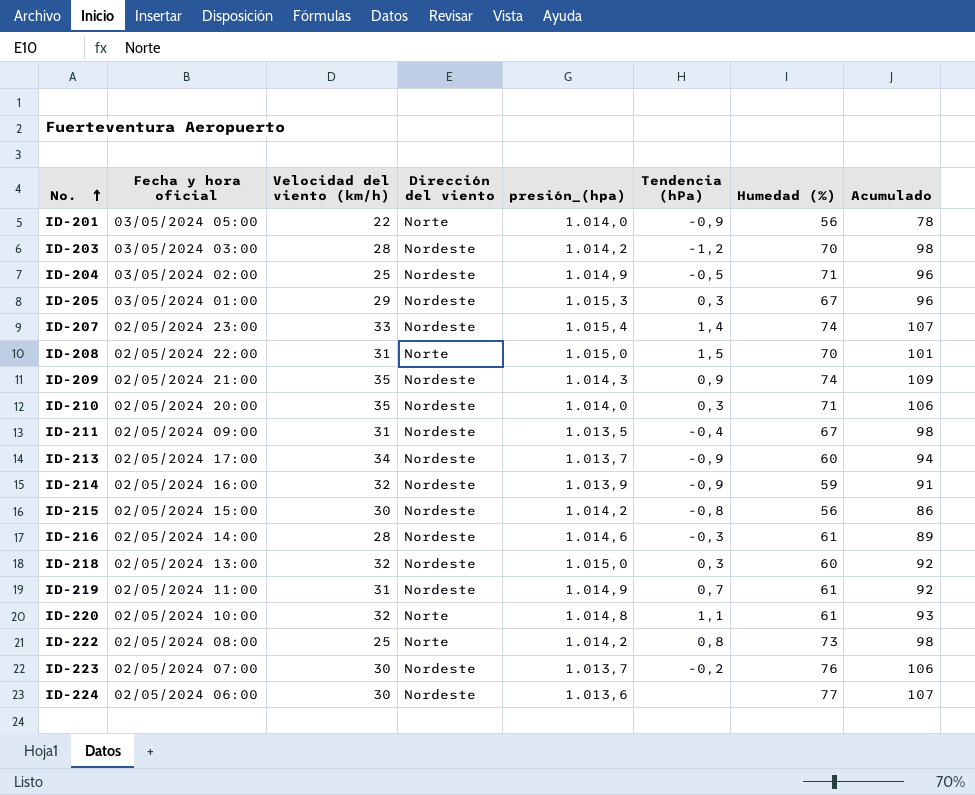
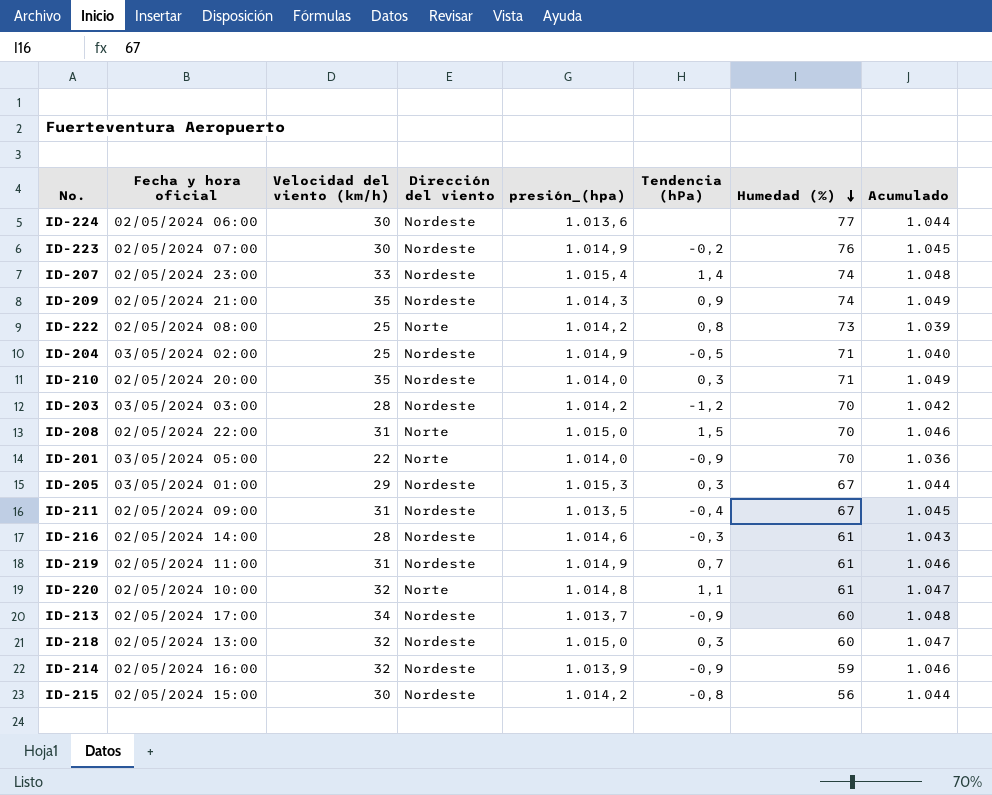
row order: No. ascending -> Humedad (%) descending
column Acumulado | formula: [Velocidad del viento (km/h)] + [Humedad (%)] -> [Velocidad del viento (km/h)] + [presión_(hpa)]
ID-223 | presión_(hpa): 1.013,7 -> 1.014,9
ID-201 | Humedad (%): 56 -> 70

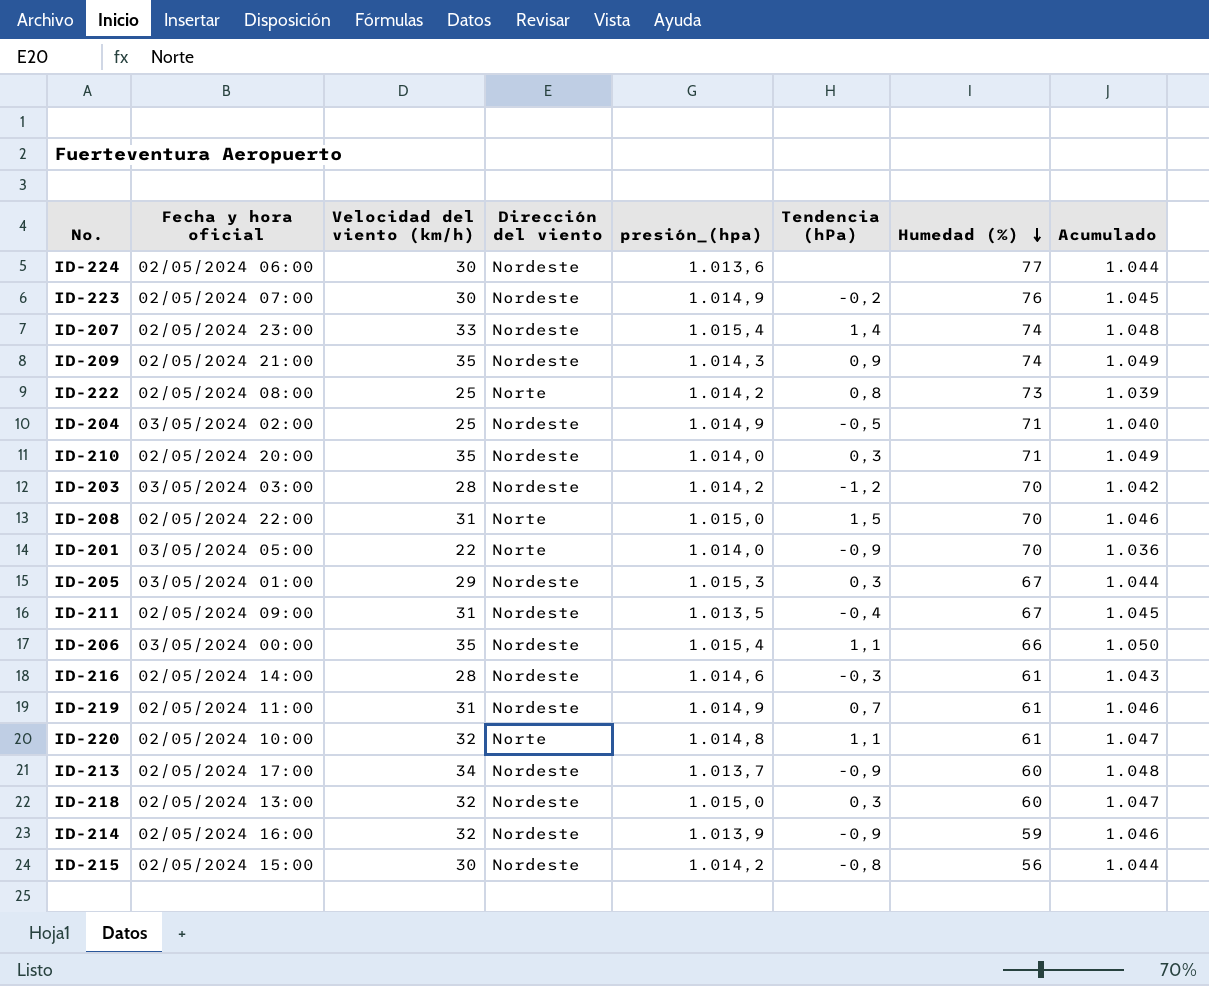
row ID-206: none -> 03/05/2024 00:00 | 35 | Nordeste | 1.015,4 | 1,1 | 66 | 1.050

